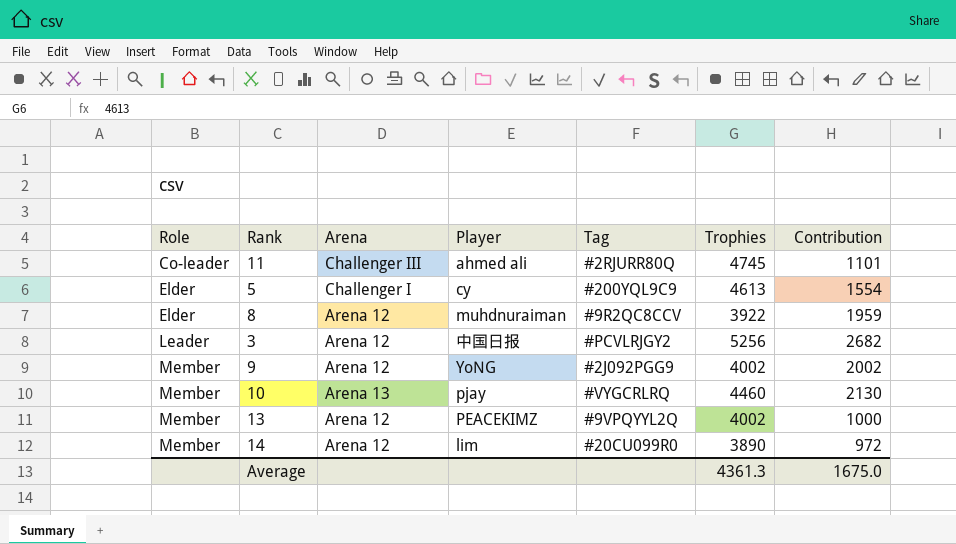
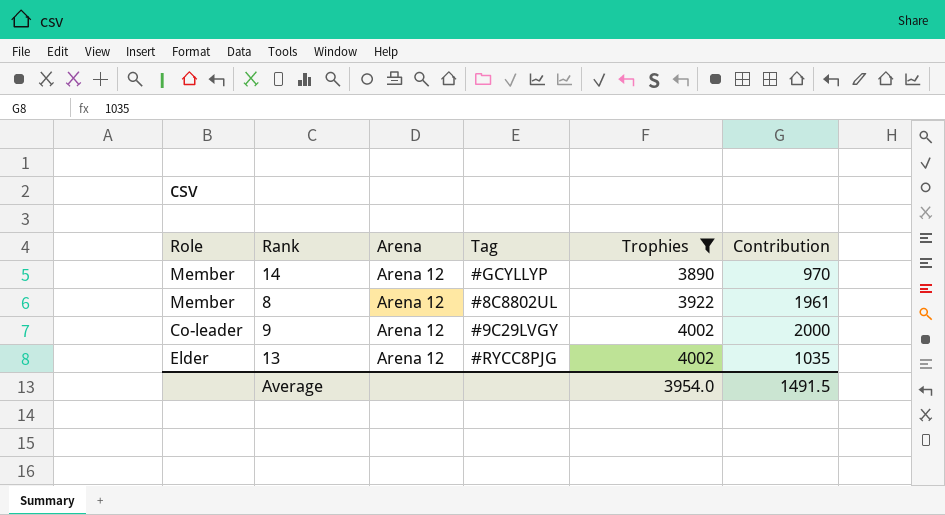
filter: none -> Trophies <= 4002
row order: Role ascending -> Trophies ascending
column Player | position: 4 -> none
14 | Tag: #20CU099R0 -> #GCYLLYP
14 | Contribution: 972 -> 970
8 | Role: Elder -> Member
8 | Tag: #9R2QC8CCV -> #8C8802UL
8 | Contribution: 1959 -> 1961
9 | Role: Member -> Co-leader
9 | Tag: #2J092PGG9 -> #9C29LVGY
9 | Contribution: 2002 -> 2000
13 | Role: Member -> Elder
13 | Tag: #9VPQYYL2Q -> #RYCC8PJG
13 | Contribution: 1000 -> 1035
Average | Trophies: 4361.3 -> 3954.0
Average | Contribution: 1675.0 -> 1491.5

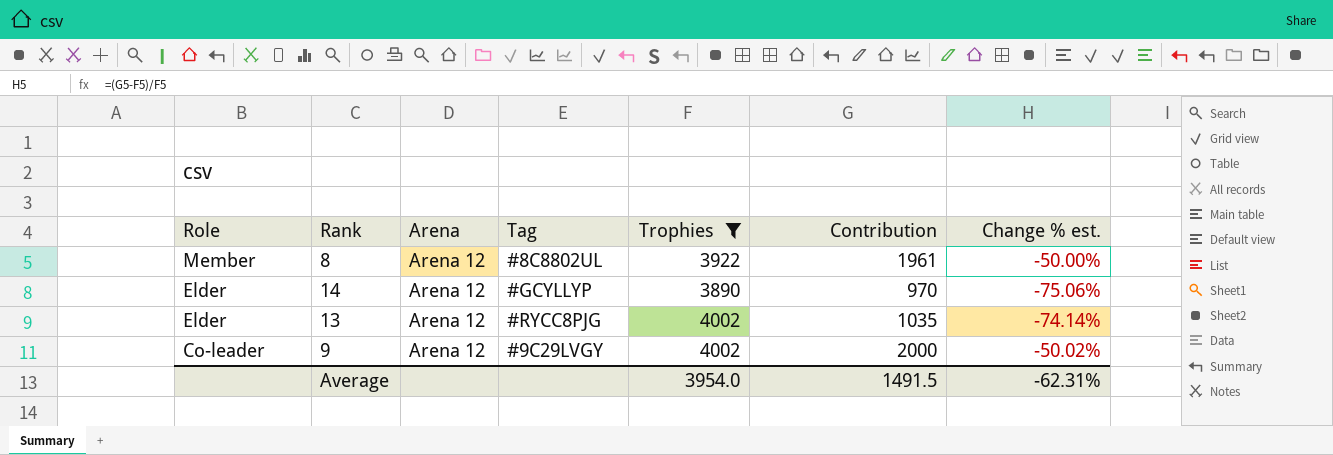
row order: Trophies ascending -> Role descending
column Change % est. | formula: none -> ([Contribution] - [Trophies]) / [Trophies]
14 | Role: Member -> Elder

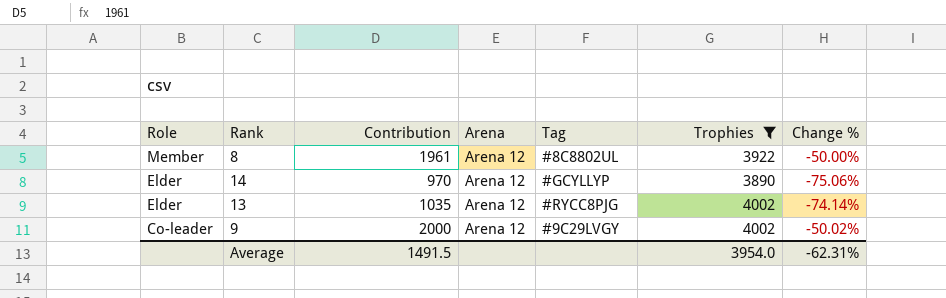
column Contribution | position: 6 -> 3
column name: Change % est. -> Change %

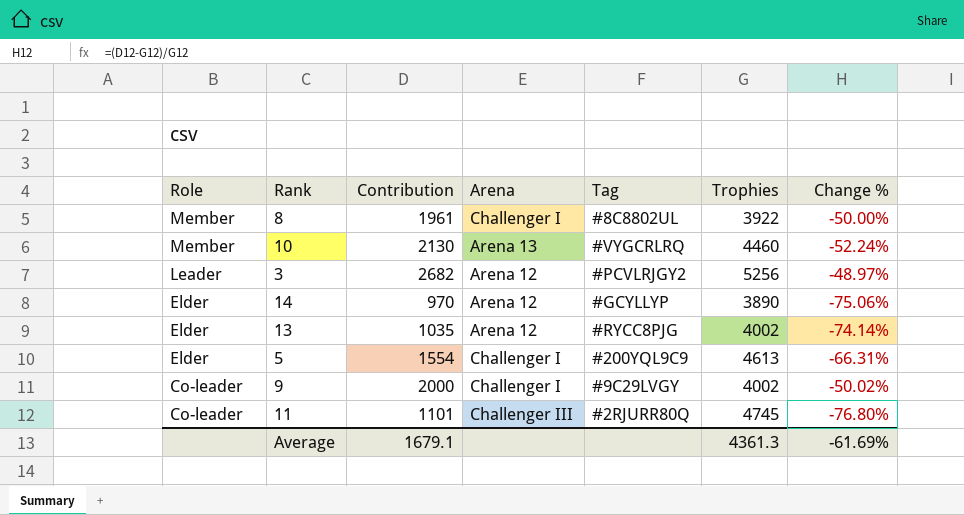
filter: Trophies <= 4002 -> none
8 | Arena: Arena 12 -> Challenger I
9 | Arena: Arena 12 -> Challenger I
Average | Contribution: 1491.5 -> 1679.1
Average | Trophies: 3954.0 -> 4361.3
Average | Change %: -62.31% -> -61.69%

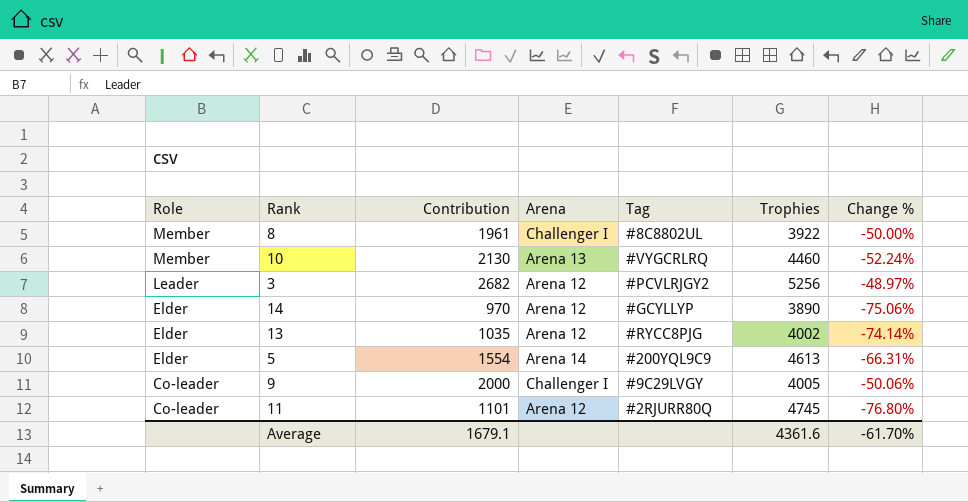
5 | Arena: Challenger I -> Arena 14
9 | Trophies: 4002 -> 4005
9 | Change %: -50.02% -> -50.06%
11 | Arena: Challenger III -> Arena 12
Average | Trophies: 4361.3 -> 4361.6
Average | Change %: -61.69% -> -61.70%

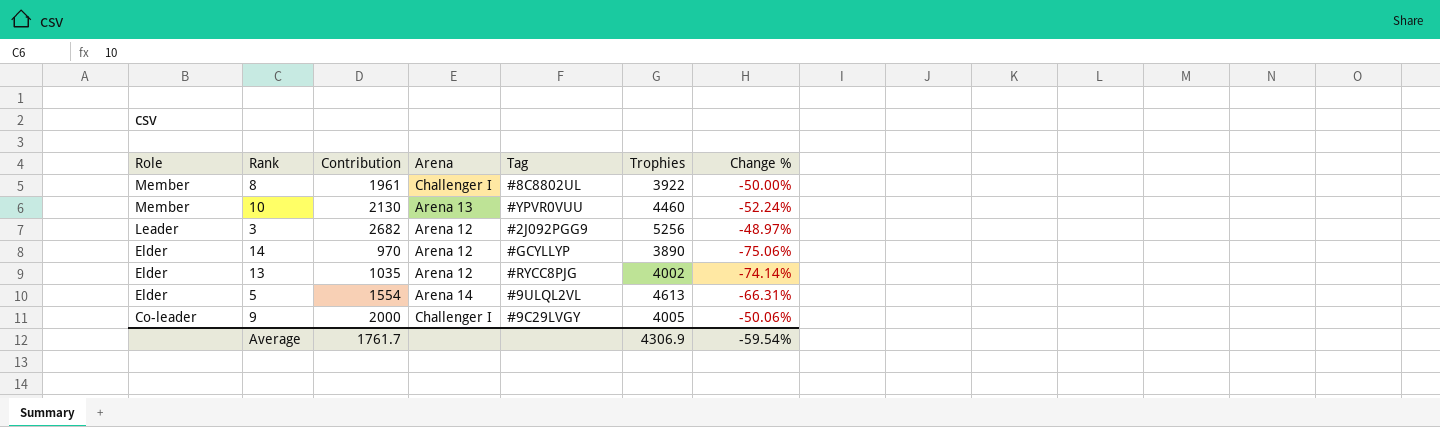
row 11: Co-leader | 1101 | Arena 12 | #2RJURR80Q | 4745 | -76.80% -> none
10 | Tag: #VYGCRLRQ -> #YPVR0VUU
3 | Tag: #PCVLRJGY2 -> #2J092PGG9
5 | Tag: #200YQL9C9 -> #9ULQL2VL
Average | Contribution: 1679.1 -> 1761.7
Average | Trophies: 4361.6 -> 4306.9
Average | Change %: -61.70% -> -59.54%

